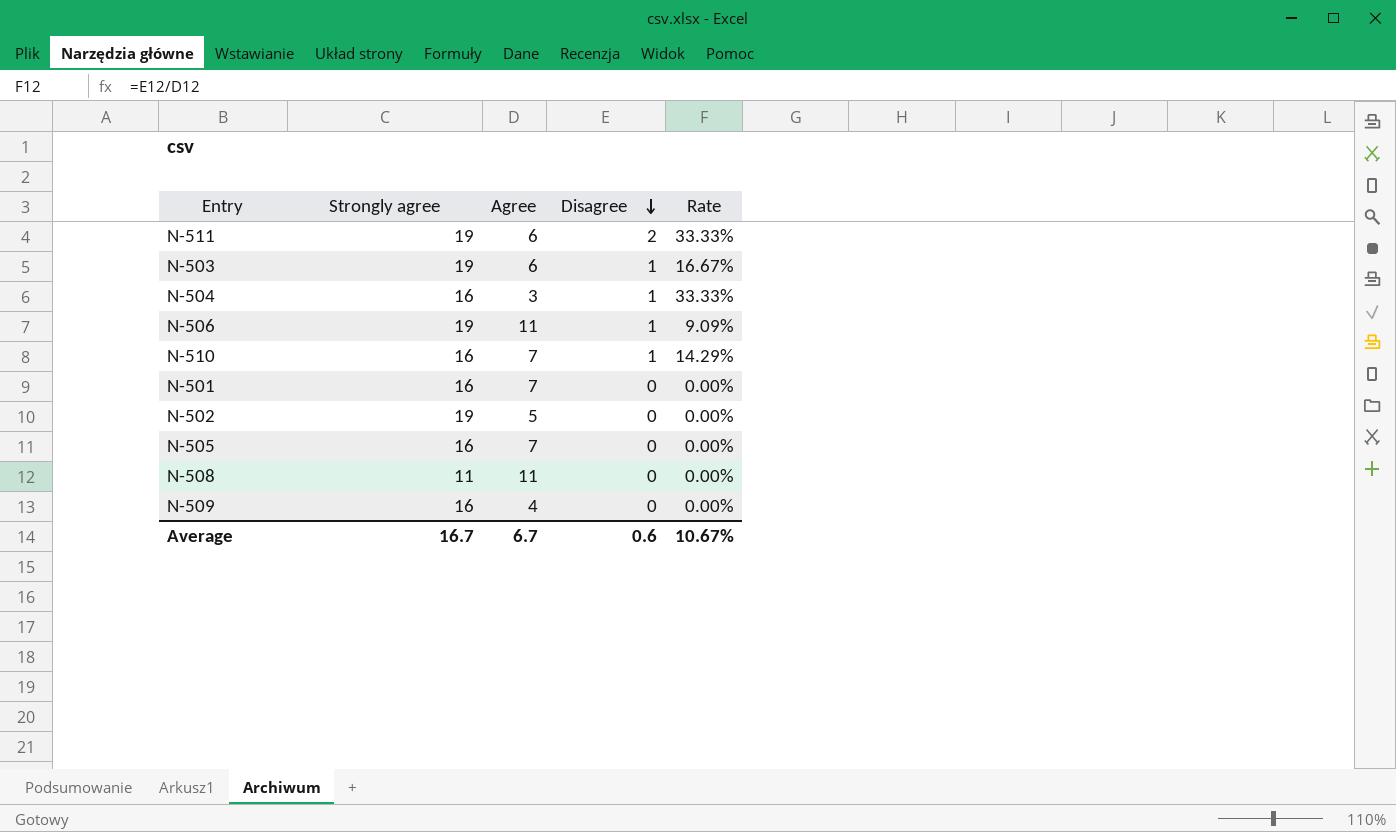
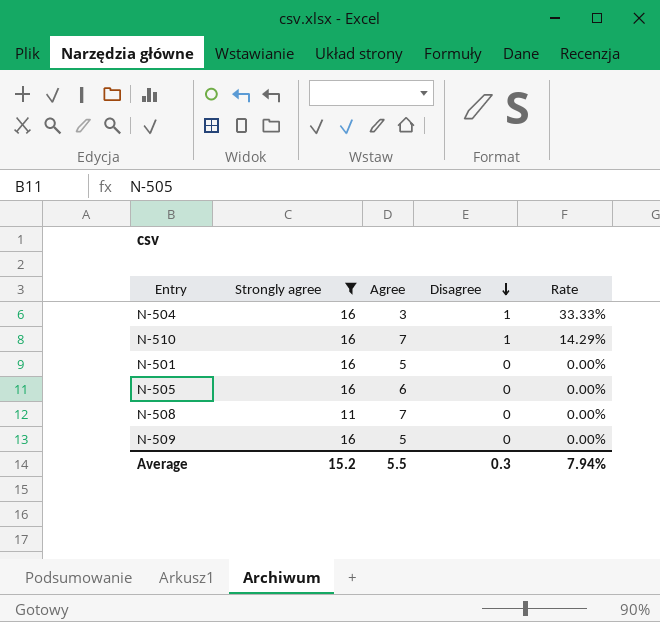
filter: none -> Strongly agree != 19
N-501 | Agree: 7 -> 5
N-505 | Agree: 7 -> 6
N-508 | Agree: 11 -> 7
N-509 | Agree: 4 -> 5
Average | Strongly agree: 16.7 -> 15.2
Average | Agree: 6.7 -> 5.5
Average | Disagree: 0.6 -> 0.3
Average | Rate: 10.67% -> 7.94%

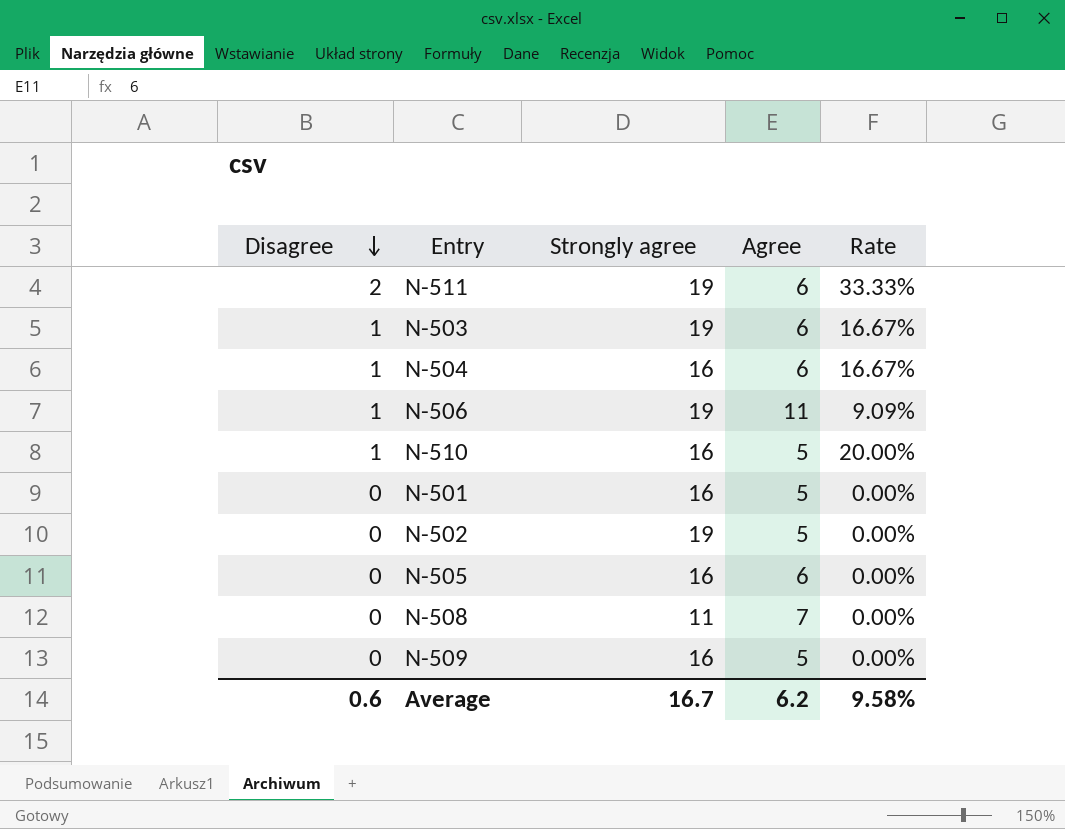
filter: Strongly agree != 19 -> none
column Disagree | position: 4 -> 1
N-504 | Agree: 3 -> 6
N-504 | Rate: 33.33% -> 16.67%
N-510 | Agree: 7 -> 5
N-510 | Rate: 14.29% -> 20.00%
Average | Disagree: 0.3 -> 0.6
Average | Strongly agree: 15.2 -> 16.7
Average | Agree: 5.5 -> 6.2
Average | Rate: 7.94% -> 9.58%

